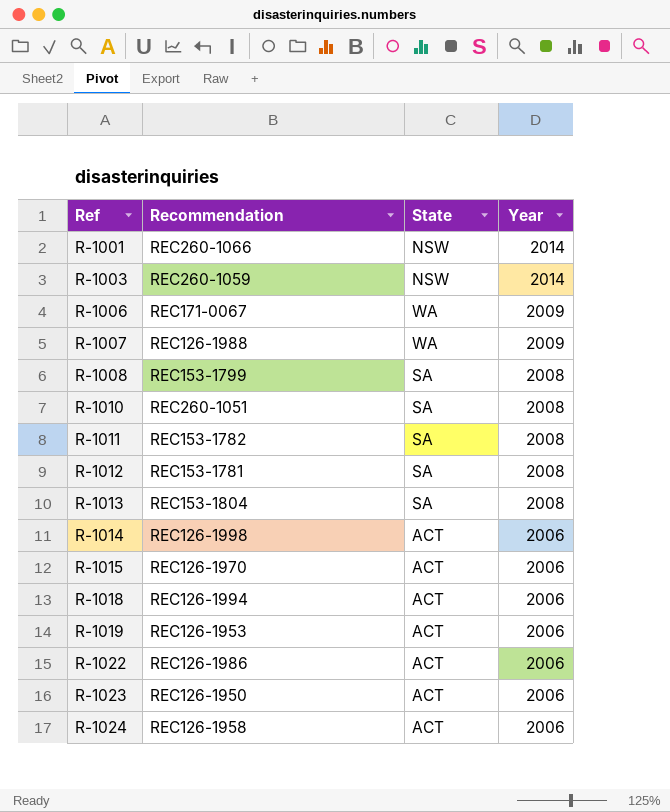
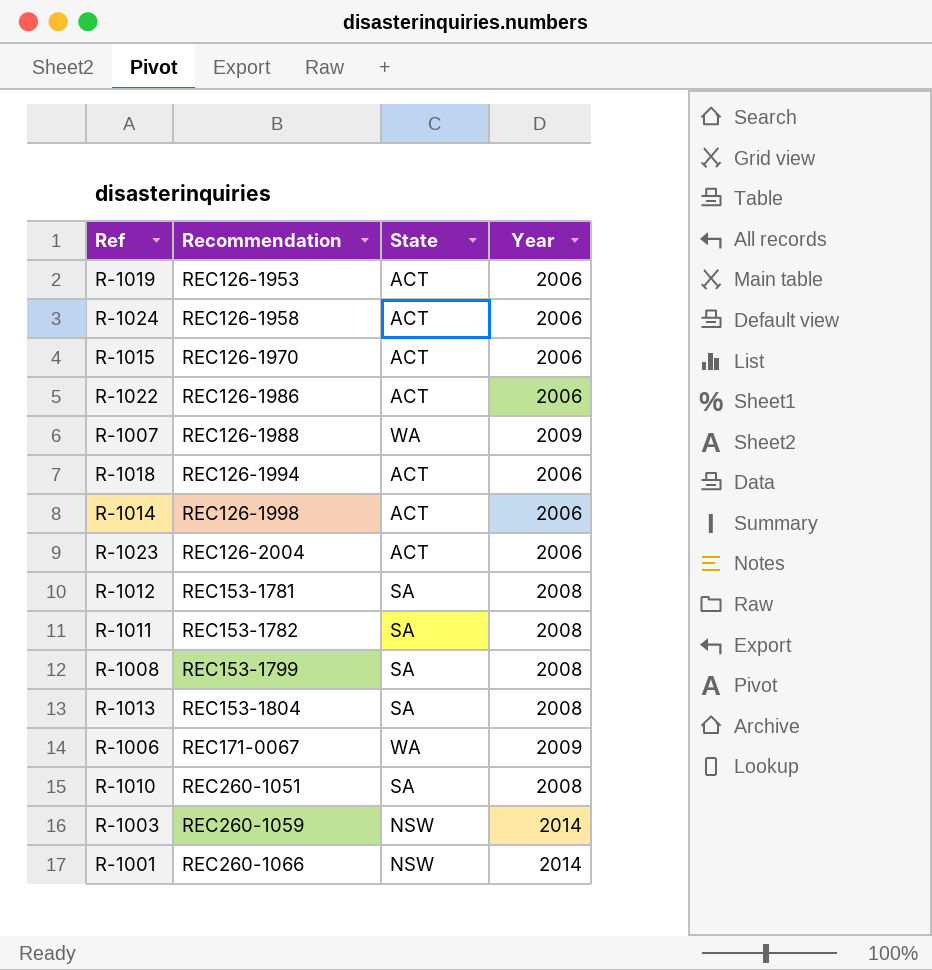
row order: Ref ascending -> Recommendation ascending
R-1023 | Recommendation: REC126-1950 -> REC126-2004

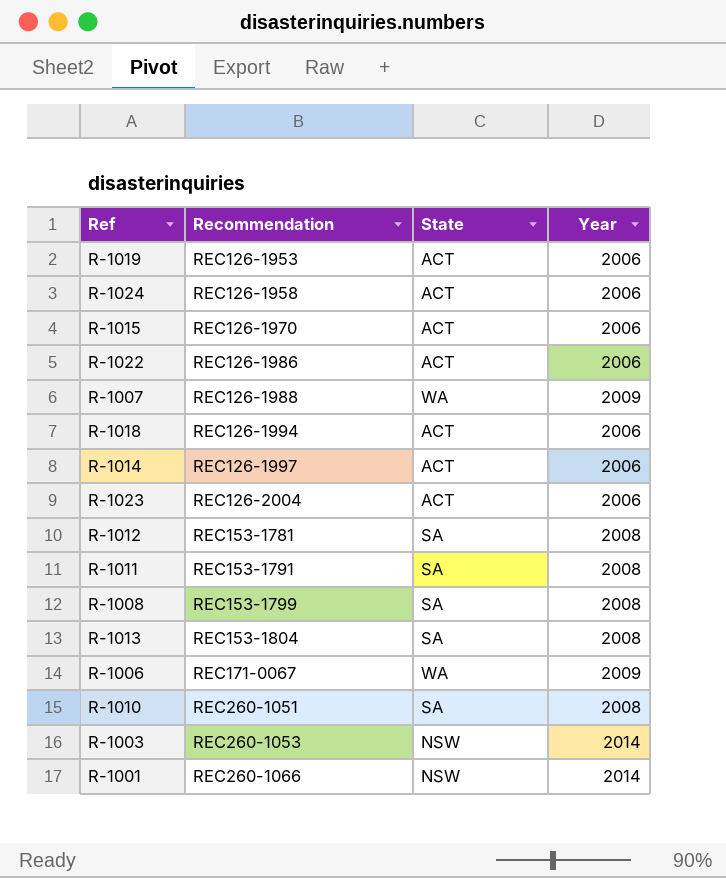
R-1014 | Recommendation: REC126-1998 -> REC126-1997
R-1011 | Recommendation: REC153-1782 -> REC153-1791
R-1003 | Recommendation: REC260-1059 -> REC260-1053

